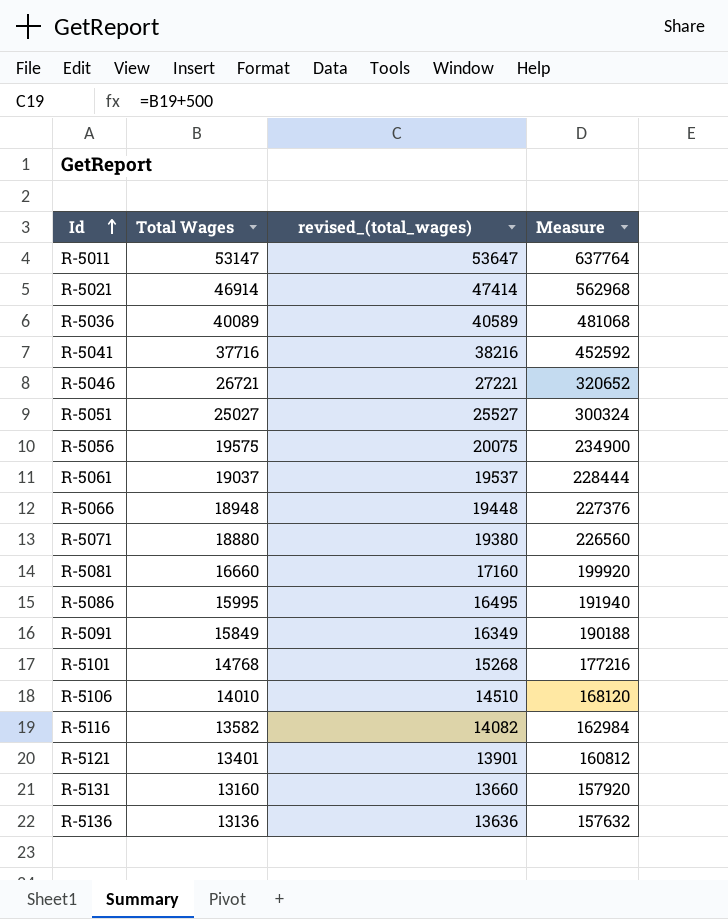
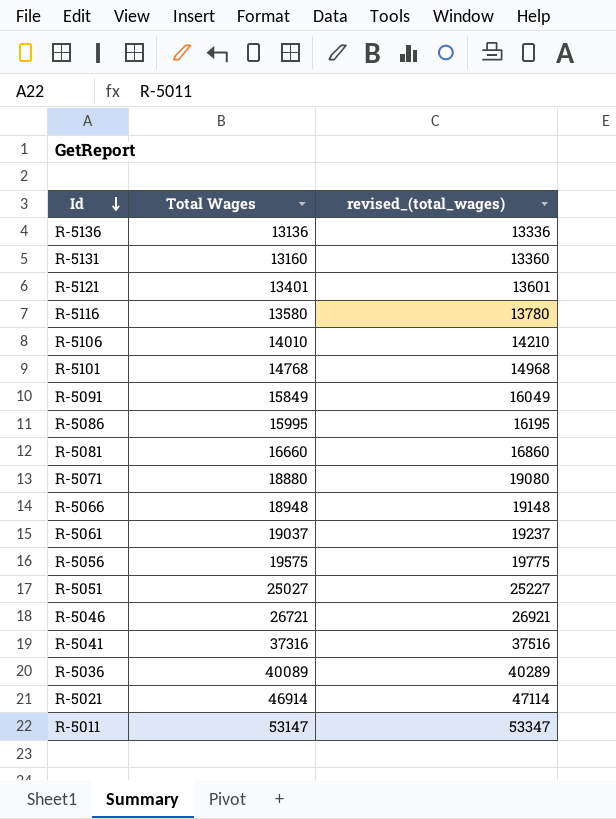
row order: Id ascending -> Id descending
column Measure | formula: [Total Wages] * 12 -> none
column revised_(total_wages) | formula: [Total Wages] + 500 -> [Total Wages] + 200
R-5116 | Total Wages: 13582 -> 13580
R-5041 | Total Wages: 37716 -> 37316

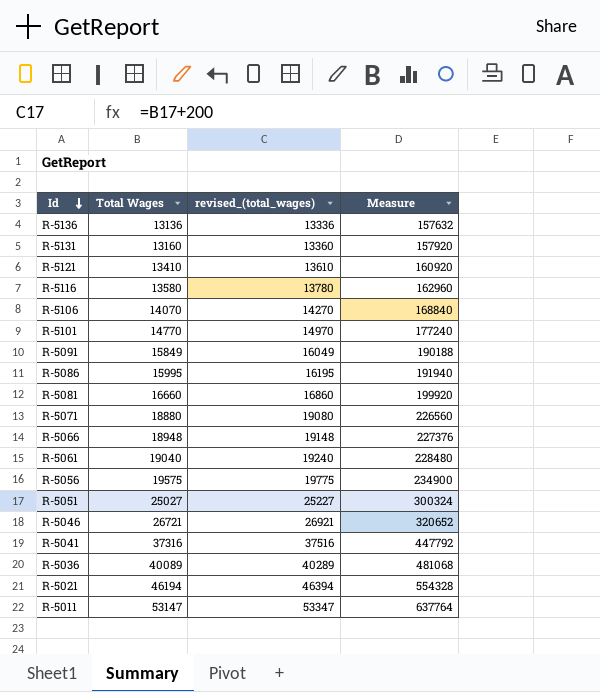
column Measure | formula: none -> [Total Wages] * 12
R-5121 | Total Wages: 13401 -> 13410
R-5121 | revised_(total_wages): 13601 -> 13610
R-5106 | Total Wages: 14010 -> 14070
R-5106 | revised_(total_wages): 14210 -> 14270
R-5101 | Total Wages: 14768 -> 14770
R-5101 | revised_(total_wages): 14968 -> 14970
R-5061 | Total Wages: 19037 -> 19040
R-5061 | revised_(total_wages): 19237 -> 19240
R-5021 | Total Wages: 46914 -> 46194
R-5021 | revised_(total_wages): 47114 -> 46394

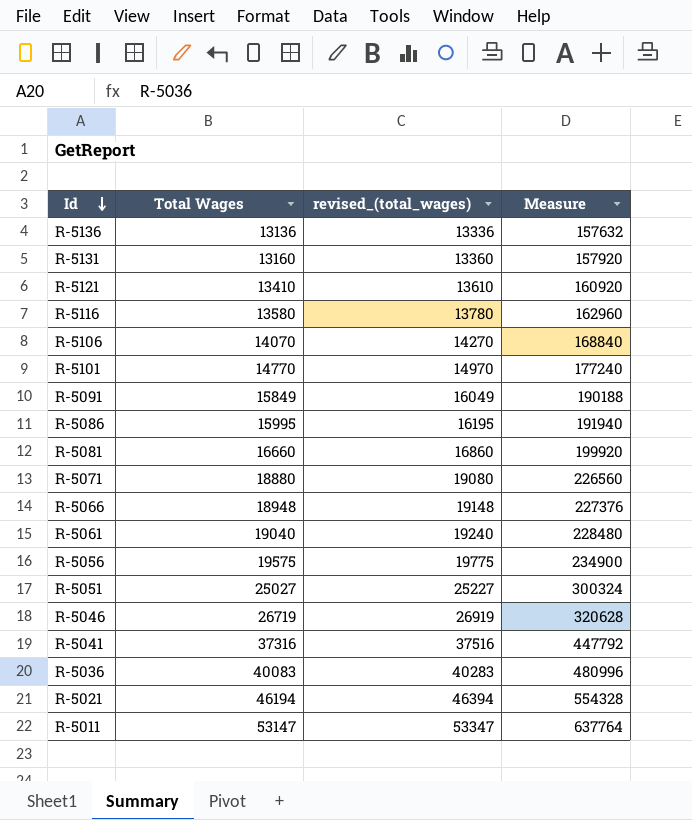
R-5046 | Total Wages: 26721 -> 26719
R-5046 | revised_(total_wages): 26921 -> 26919
R-5046 | Measure: 320652 -> 320628
R-5036 | Total Wages: 40089 -> 40083
R-5036 | revised_(total_wages): 40289 -> 40283
R-5036 | Measure: 481068 -> 480996

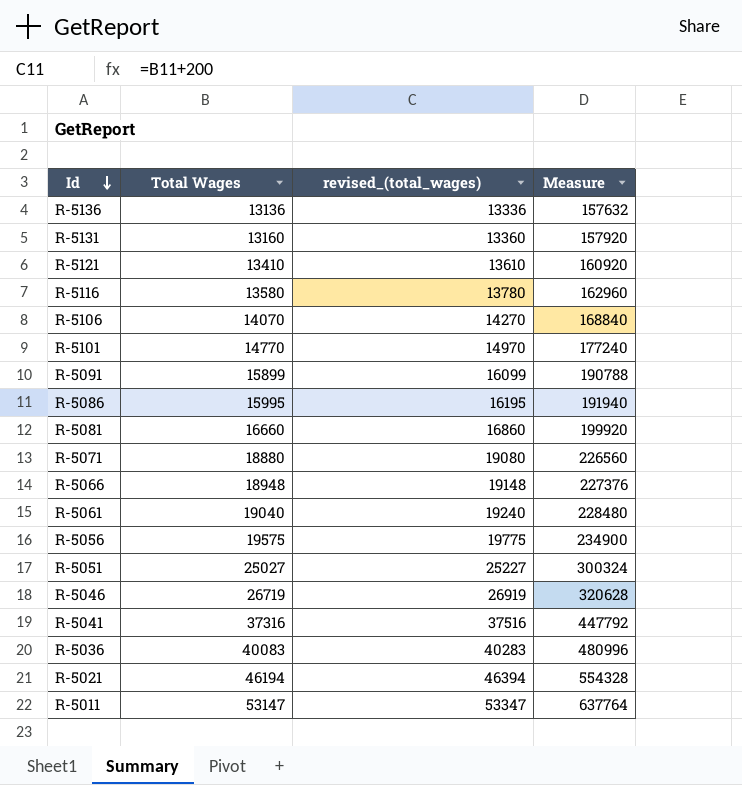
R-5091 | Total Wages: 15849 -> 15899
R-5091 | revised_(total_wages): 16049 -> 16099
R-5091 | Measure: 190188 -> 190788

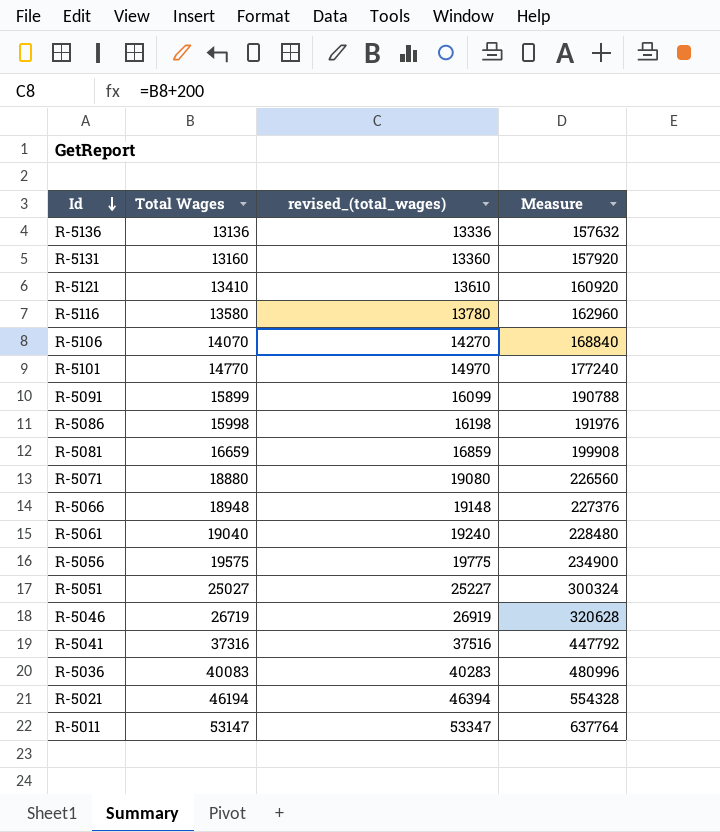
R-5086 | Total Wages: 15995 -> 15998
R-5086 | revised_(total_wages): 16195 -> 16198
R-5086 | Measure: 191940 -> 191976
R-5081 | Total Wages: 16660 -> 16659
R-5081 | revised_(total_wages): 16860 -> 16859
R-5081 | Measure: 199920 -> 199908

